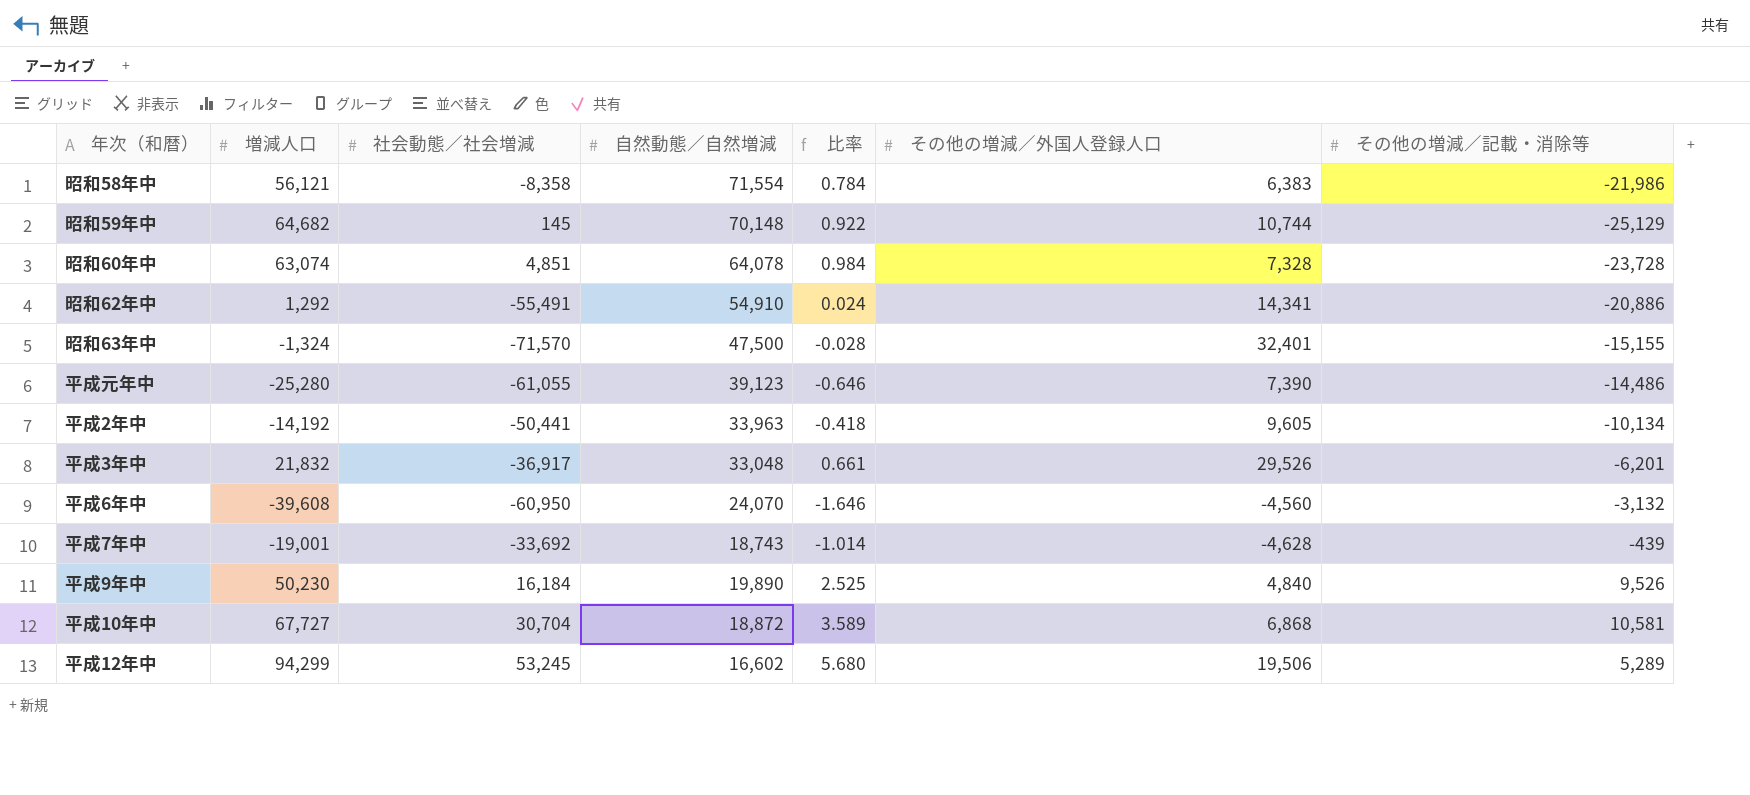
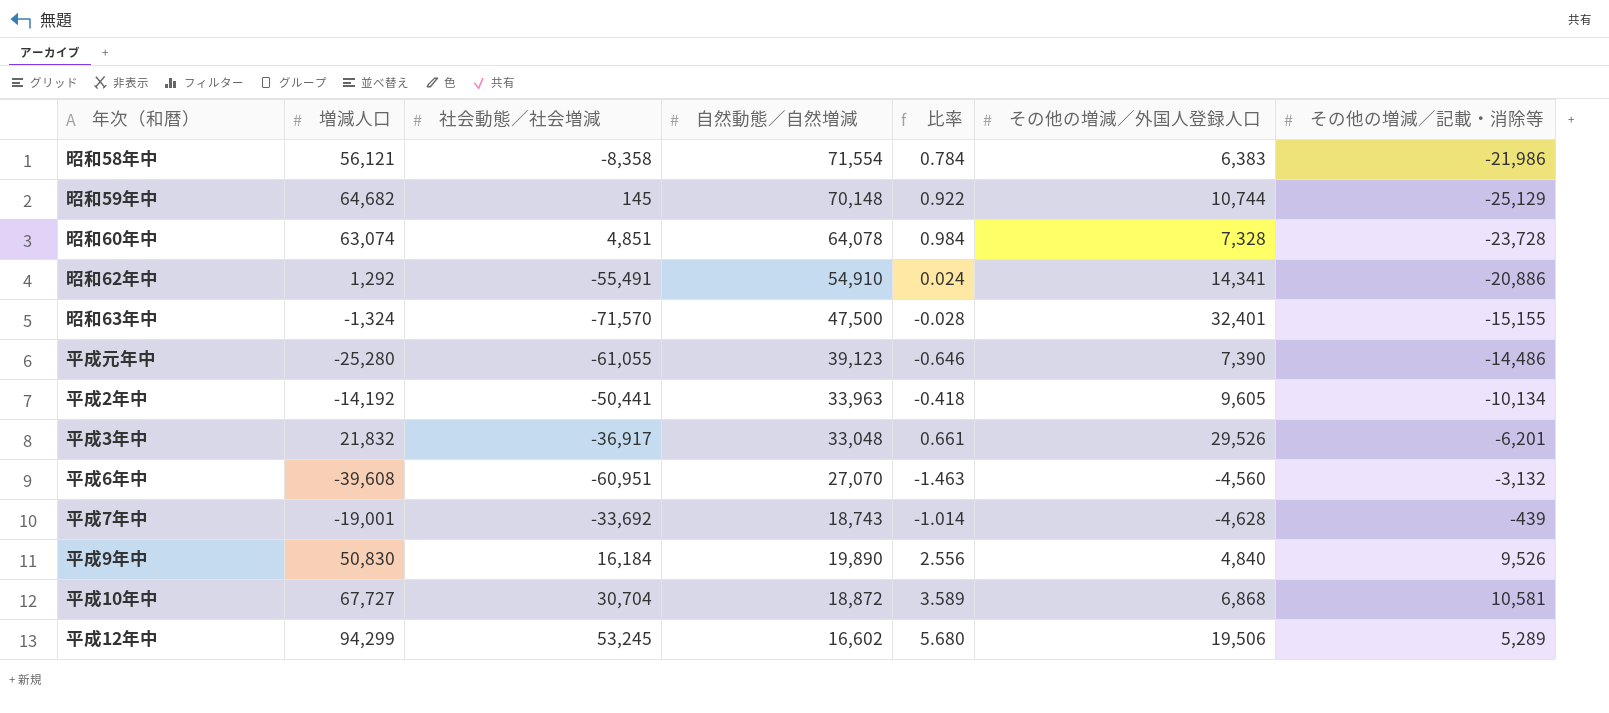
平成6年中 | 社会動態／社会増減: -60,950 -> -60,951
平成6年中 | 自然動態／自然増減: 24,070 -> 27,070
平成6年中 | 比率: -1.646 -> -1.463
平成9年中 | 増減人口: 50,230 -> 50,830
平成9年中 | 比率: 2.525 -> 2.556

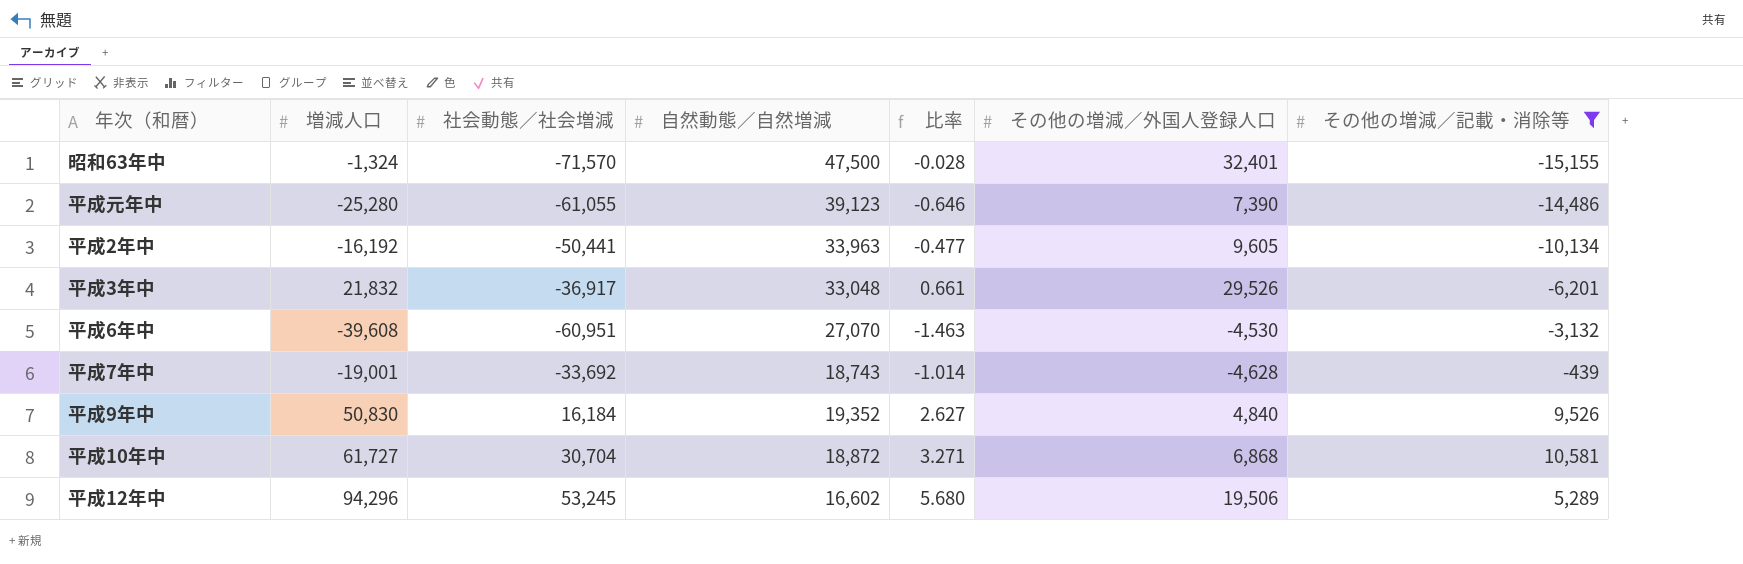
filter: none -> その他の増減／記載・消除等 >= -15,155
平成2年中 | 増減人口: -14,192 -> -16,192
平成2年中 | 比率: -0.418 -> -0.477
平成6年中 | その他の増減／外国人登録人口: -4,560 -> -4,530
平成9年中 | 自然動態／自然増減: 19,890 -> 19,352
平成9年中 | 比率: 2.556 -> 2.627
平成10年中 | 増減人口: 67,727 -> 61,727
平成10年中 | 比率: 3.589 -> 3.271
平成12年中 | 増減人口: 94,299 -> 94,296

